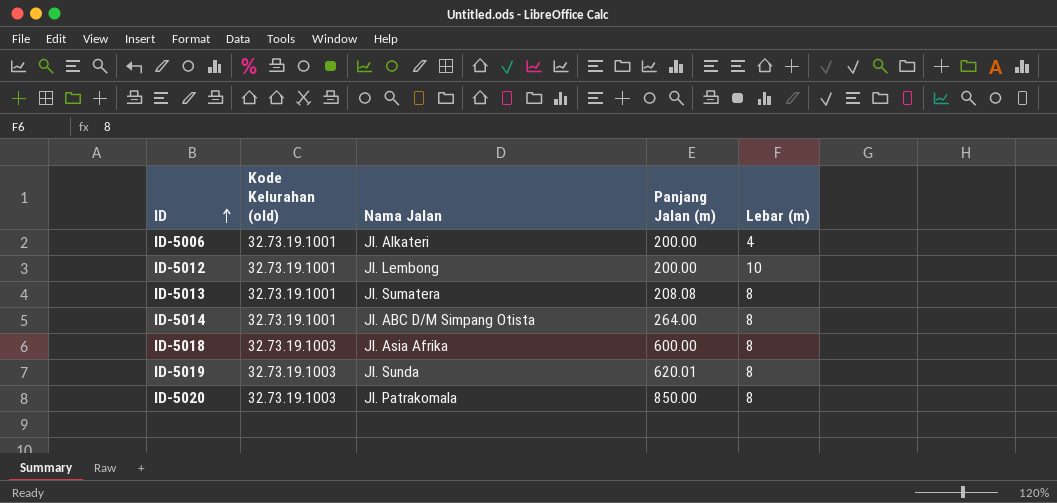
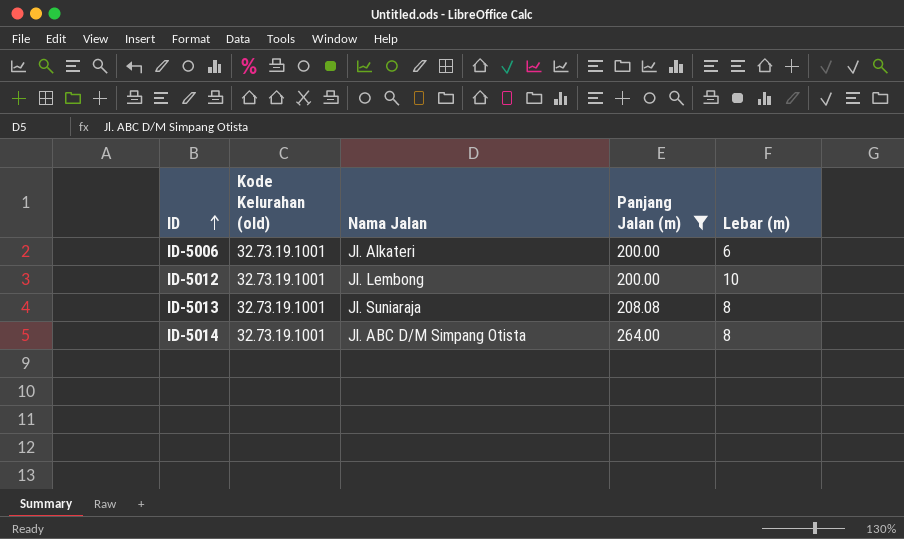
filter: none -> Panjang Jalan (m) <= 264.00
ID-5006 | Lebar (m): 4 -> 6
ID-5013 | Nama Jalan: Jl. Sumatera -> Jl. Suniaraja

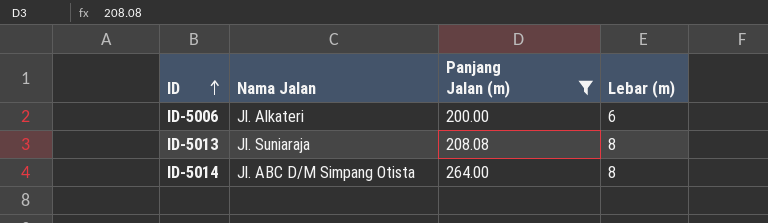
column Kode Kelurahan (old) | position: 2 -> none
row ID-5012: 32.73.19.1001 | Jl. Lembong | 200.00 | 10 -> none

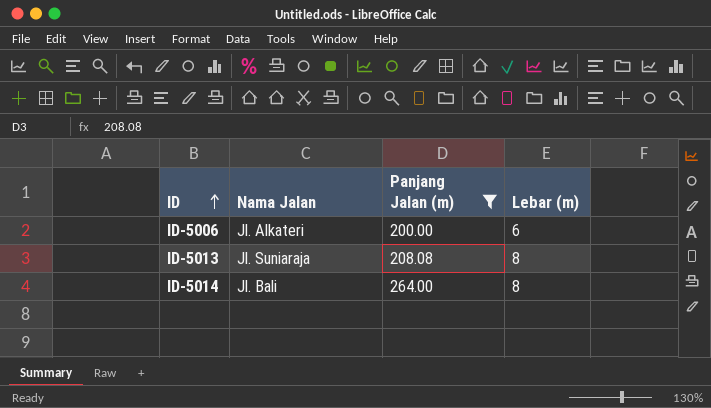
ID-5014 | Nama Jalan: Jl. ABC D/M Simpang Otista -> Jl. Bali

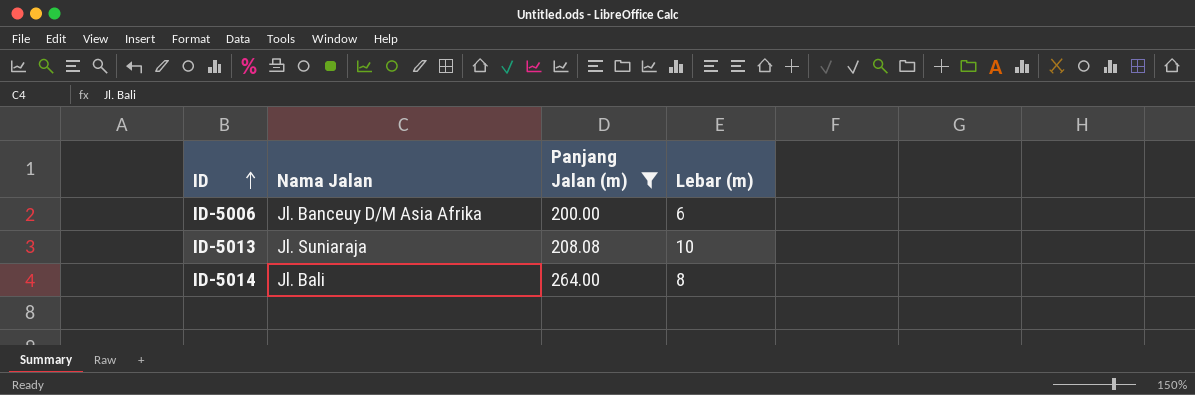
ID-5006 | Nama Jalan: Jl. Alkateri -> Jl. Banceuy D/M Asia Afrika
ID-5013 | Lebar (m): 8 -> 10

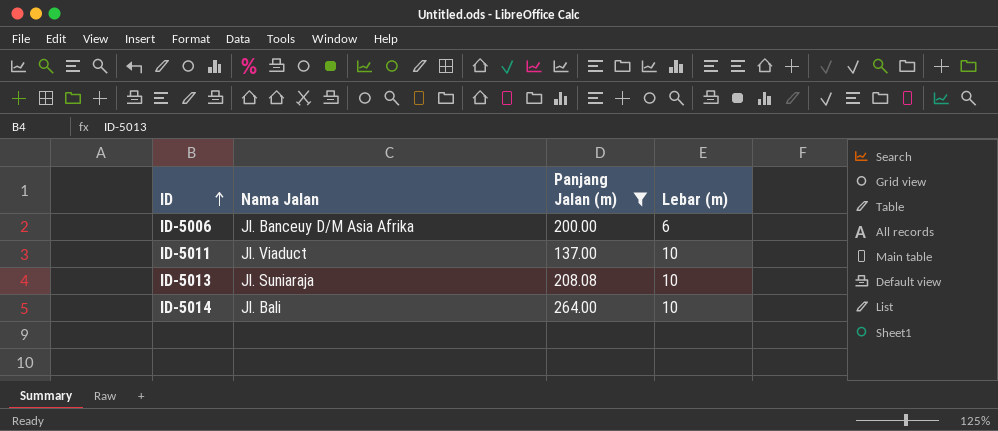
row ID-5011: none -> Jl. Viaduct | 137.00 | 10
ID-5014 | Lebar (m): 8 -> 10

